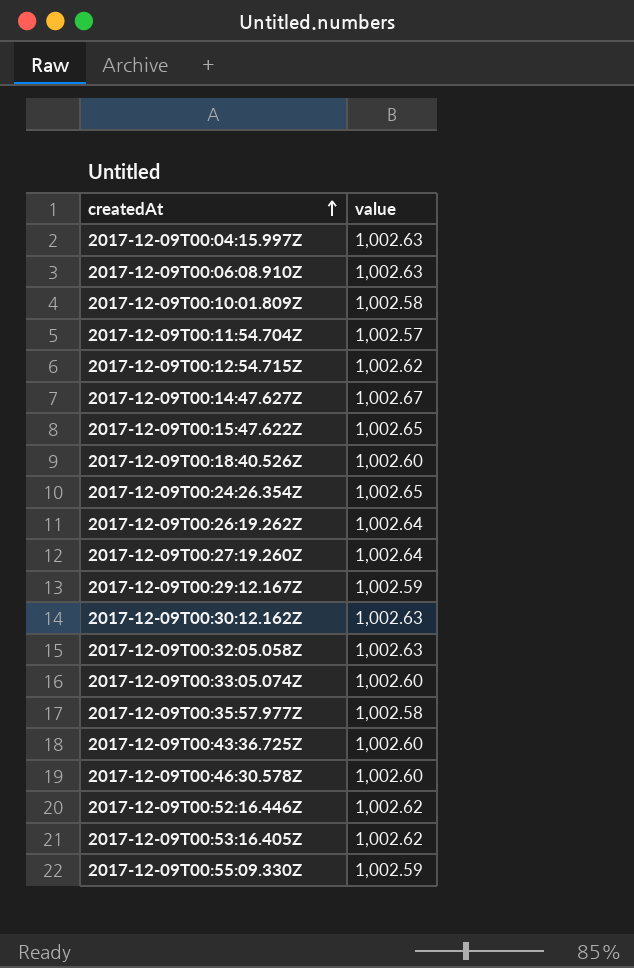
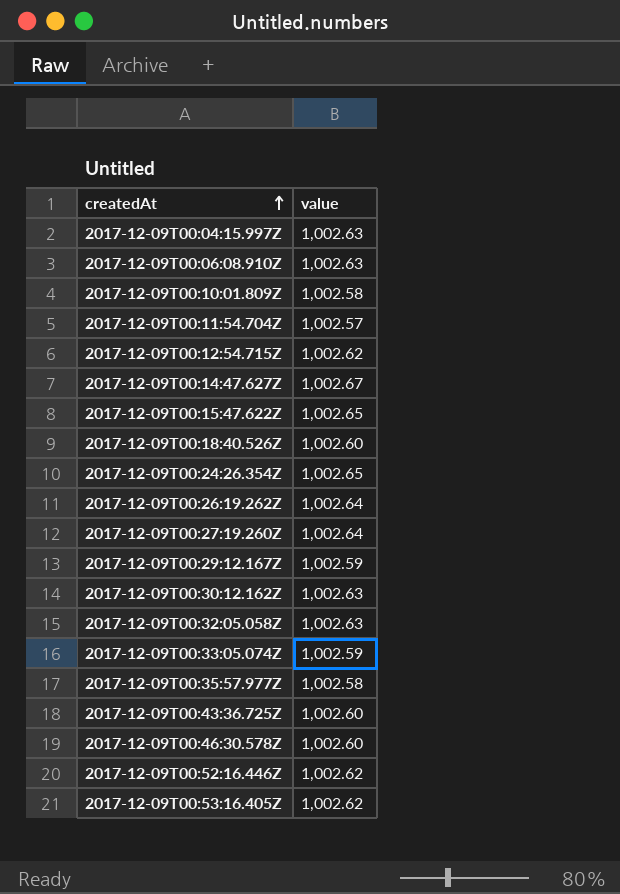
row 2017-12-09T00:55:09.330Z: 1,002.59 -> none
2017-12-09T00:33:05.074Z | value: 1,002.60 -> 1,002.59

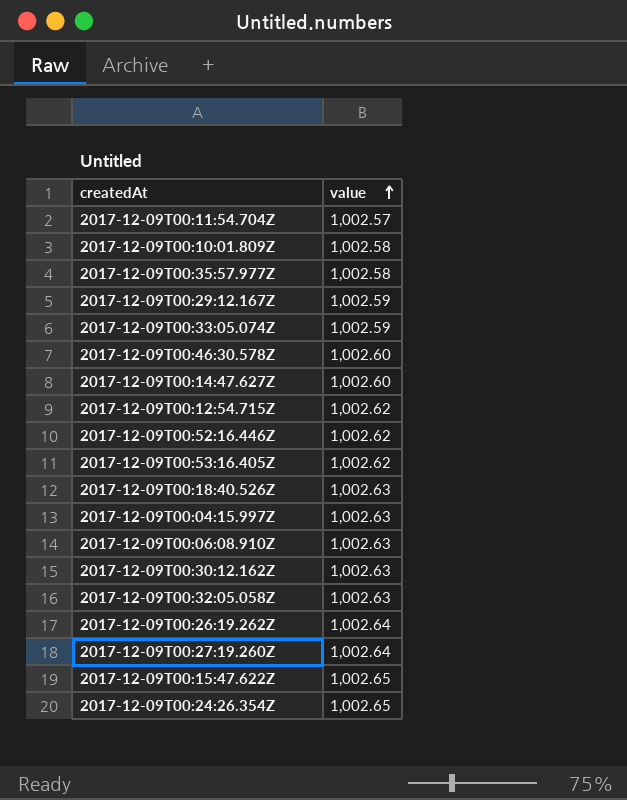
row order: createdAt ascending -> value ascending
row 2017-12-09T00:43:36.725Z: 1,002.60 -> none
2017-12-09T00:14:47.627Z | value: 1,002.67 -> 1,002.60
2017-12-09T00:18:40.526Z | value: 1,002.60 -> 1,002.63

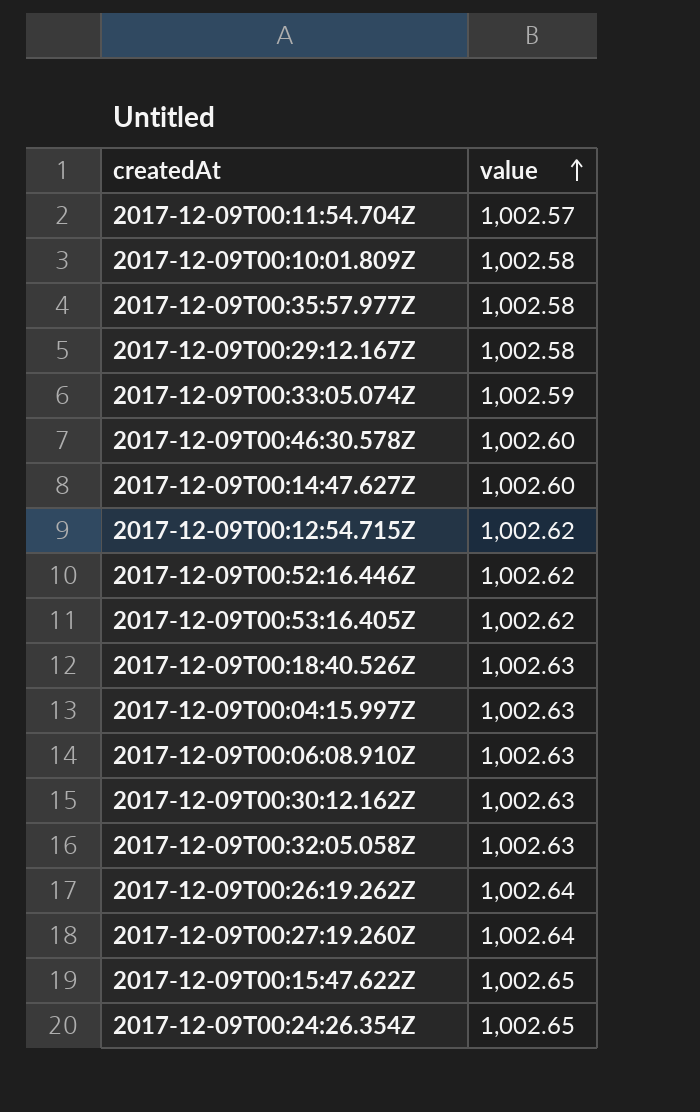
2017-12-09T00:29:12.167Z | value: 1,002.59 -> 1,002.58

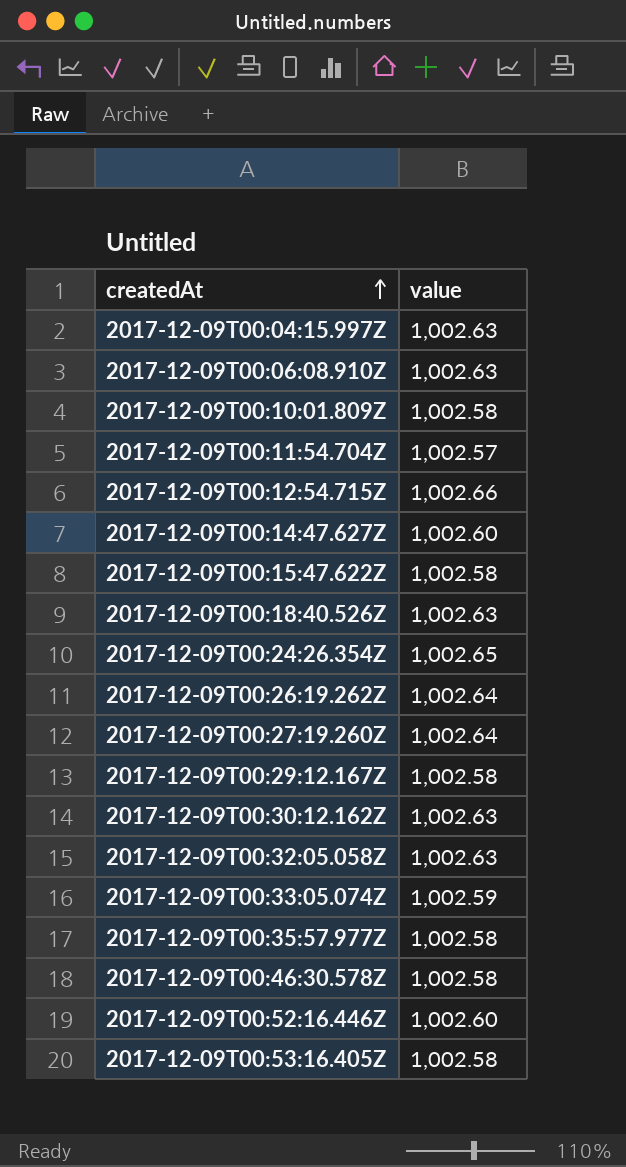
row order: value ascending -> createdAt ascending
2017-12-09T00:12:54.715Z | value: 1,002.62 -> 1,002.66
2017-12-09T00:15:47.622Z | value: 1,002.65 -> 1,002.58
2017-12-09T00:46:30.578Z | value: 1,002.60 -> 1,002.58
2017-12-09T00:52:16.446Z | value: 1,002.62 -> 1,002.60
2017-12-09T00:53:16.405Z | value: 1,002.62 -> 1,002.58

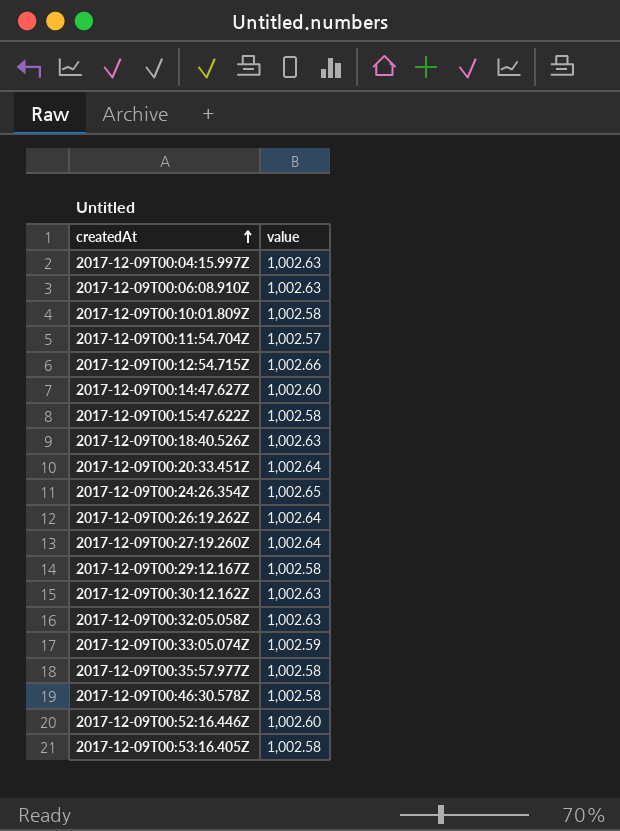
row 2017-12-09T00:20:33.451Z: none -> 1,002.64

